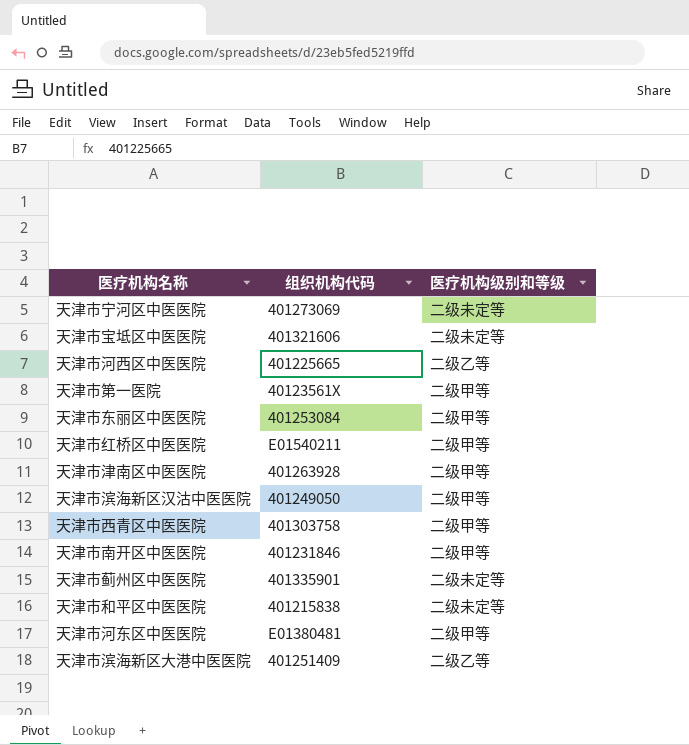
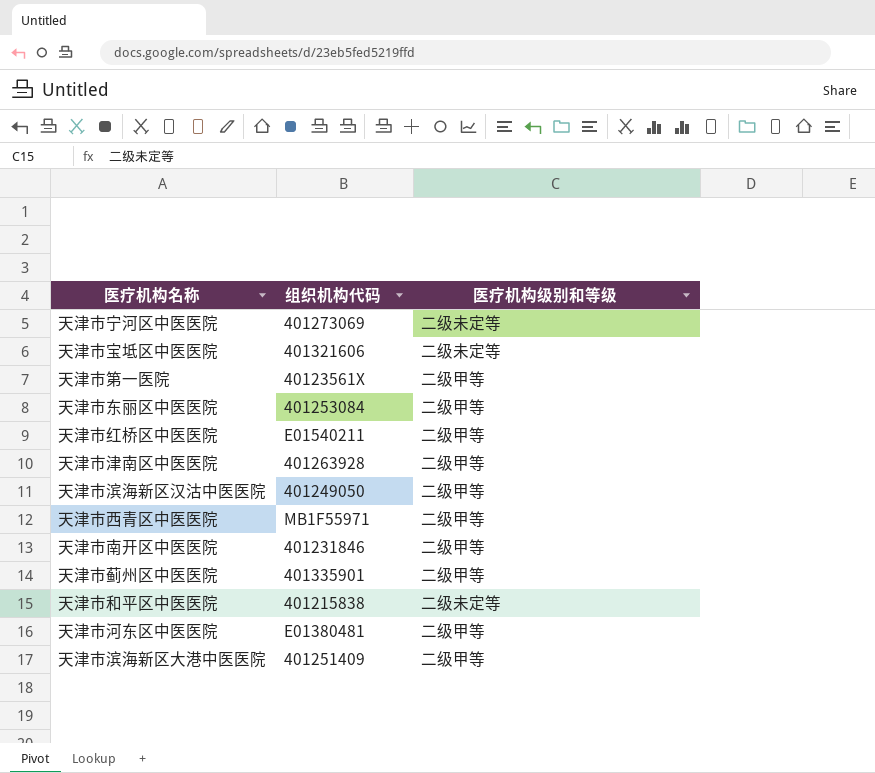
row 天津市河西区中医医院: 401225665 | 二级乙等 -> none
天津市西青区中医医院 | 组织机构代码: 401303758 -> MB1F55971
天津市蓟州区中医医院 | 医疗机构级别和等级: 二级未定等 -> 二级甲等
天津市滨海新区大港中医医院 | 医疗机构级别和等级: 二级乙等 -> 二级甲等

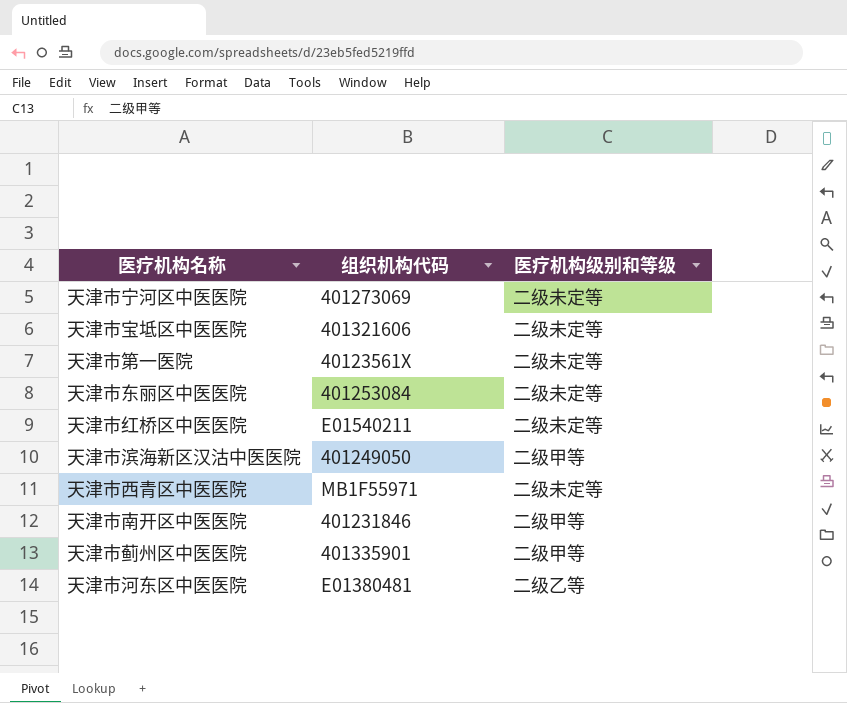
row 天津市津南区中医医院: 401263928 | 二级甲等 -> none
row 天津市和平区中医医院: 401215838 | 二级未定等 -> none
row 天津市滨海新区大港中医医院: 401251409 | 二级甲等 -> none
天津市第一医院 | 医疗机构级别和等级: 二级甲等 -> 二级未定等
天津市东丽区中医医院 | 医疗机构级别和等级: 二级甲等 -> 二级未定等
天津市红桥区中医医院 | 医疗机构级别和等级: 二级甲等 -> 二级未定等
天津市西青区中医医院 | 医疗机构级别和等级: 二级甲等 -> 二级未定等
天津市河东区中医医院 | 医疗机构级别和等级: 二级甲等 -> 二级乙等

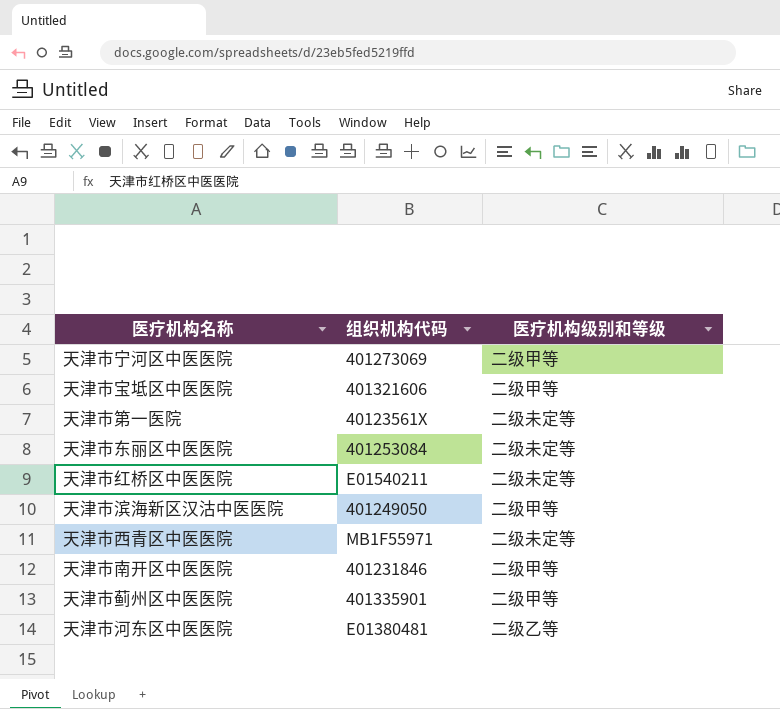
天津市宁河区中医医院 | 医疗机构级别和等级: 二级未定等 -> 二级甲等
天津市宝坻区中医医院 | 医疗机构级别和等级: 二级未定等 -> 二级甲等

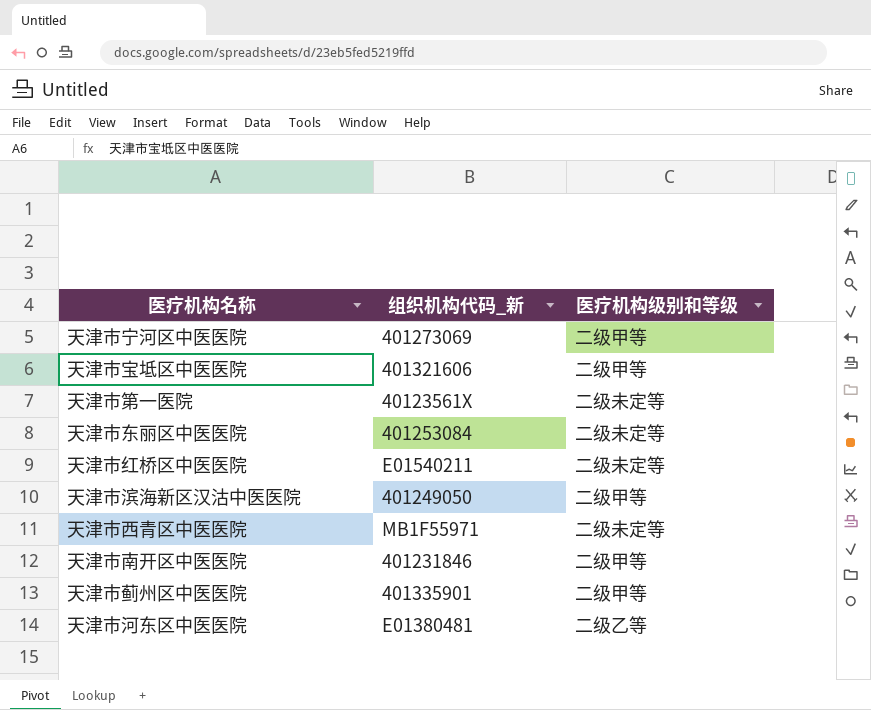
column name: 组织机构代码 -> 组织机构代码_新

